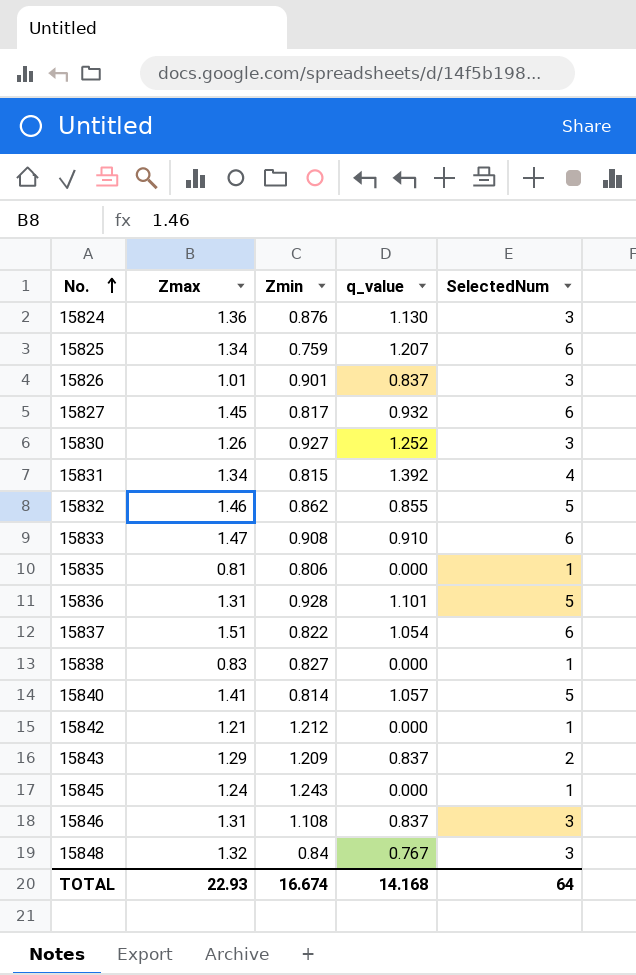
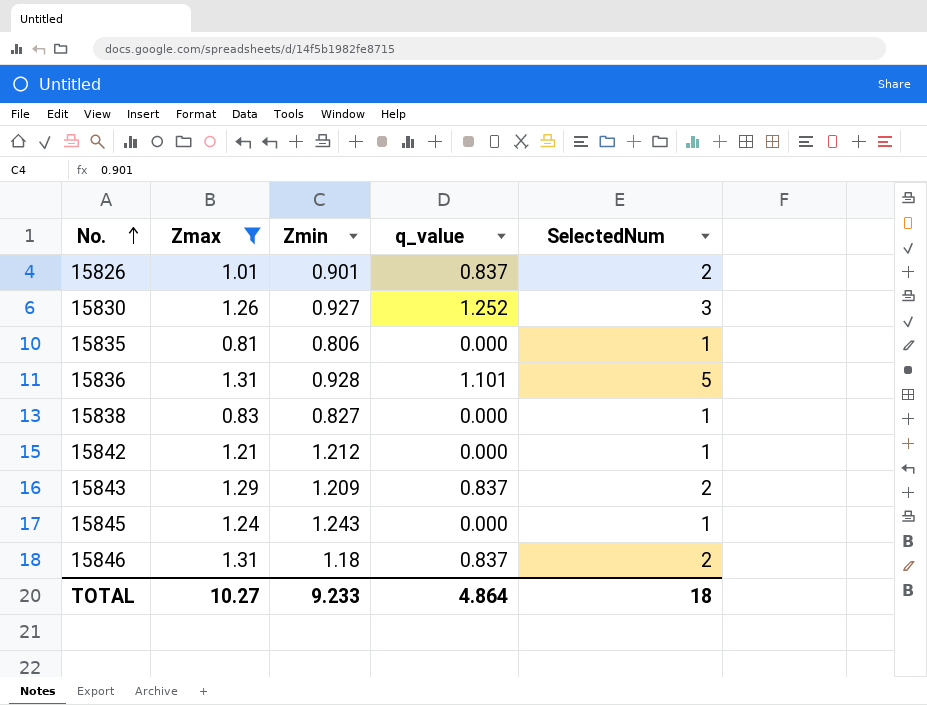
filter: none -> Zmax <= 1.31
15826 | SelectedNum: 3 -> 2
15846 | Zmin: 1.108 -> 1.18
15846 | SelectedNum: 3 -> 2
TOTAL | Zmax: 22.93 -> 10.27
TOTAL | Zmin: 16.674 -> 9.233
TOTAL | q_value: 14.168 -> 4.864
TOTAL | SelectedNum: 64 -> 18

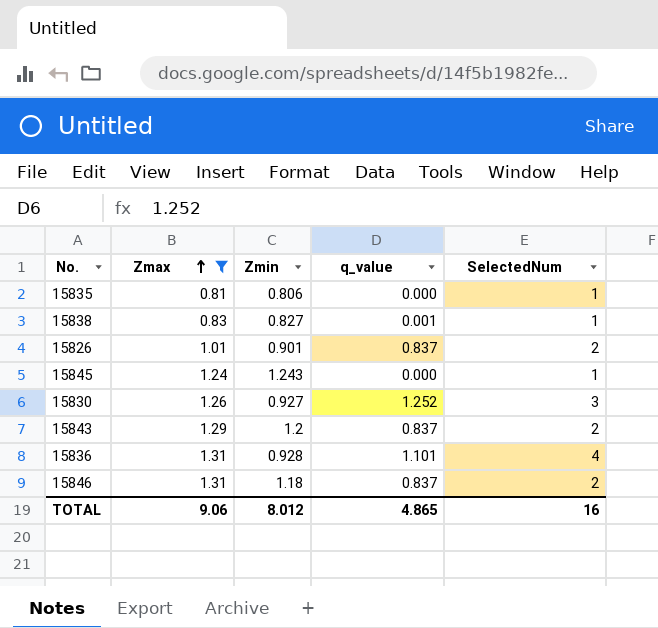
row order: No. ascending -> Zmax ascending
row 15842: 1.21 | 1.212 | 0.000 | 1 -> none
15838 | q_value: 0.000 -> 0.001
15843 | Zmin: 1.209 -> 1.2
15836 | SelectedNum: 5 -> 4
TOTAL | Zmax: 10.27 -> 9.06
TOTAL | Zmin: 9.233 -> 8.012
TOTAL | q_value: 4.864 -> 4.865
TOTAL | SelectedNum: 18 -> 16

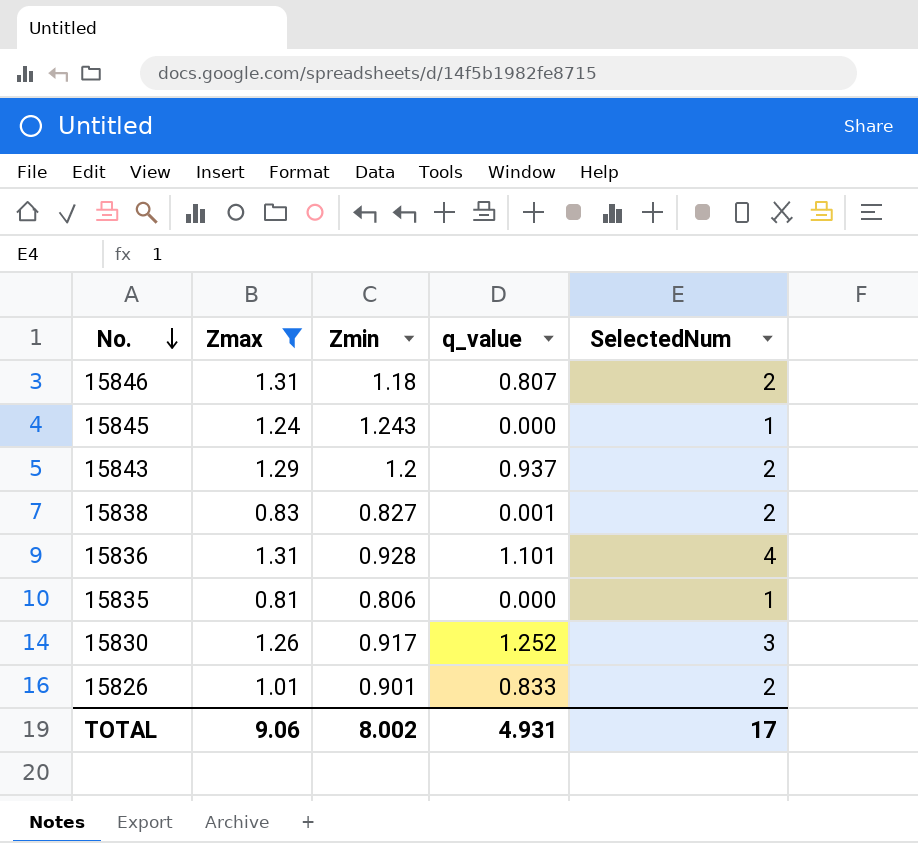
row order: Zmax ascending -> No. descending
15846 | q_value: 0.837 -> 0.807
15843 | q_value: 0.837 -> 0.937
15838 | SelectedNum: 1 -> 2
15830 | Zmin: 0.927 -> 0.917
15826 | q_value: 0.837 -> 0.833
TOTAL | Zmin: 8.012 -> 8.002
TOTAL | q_value: 4.865 -> 4.931
TOTAL | SelectedNum: 16 -> 17

